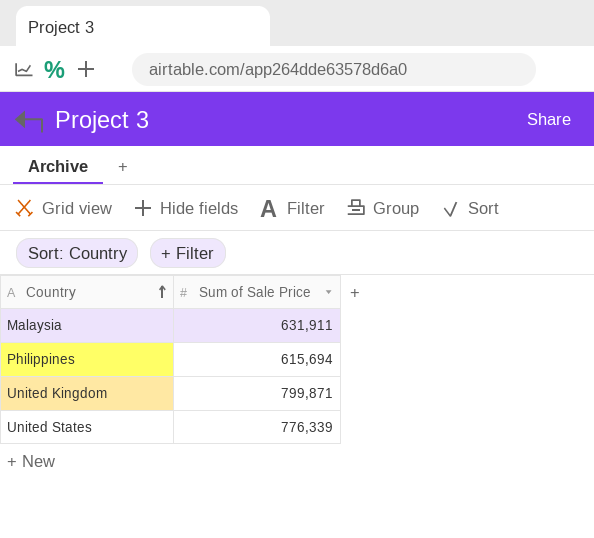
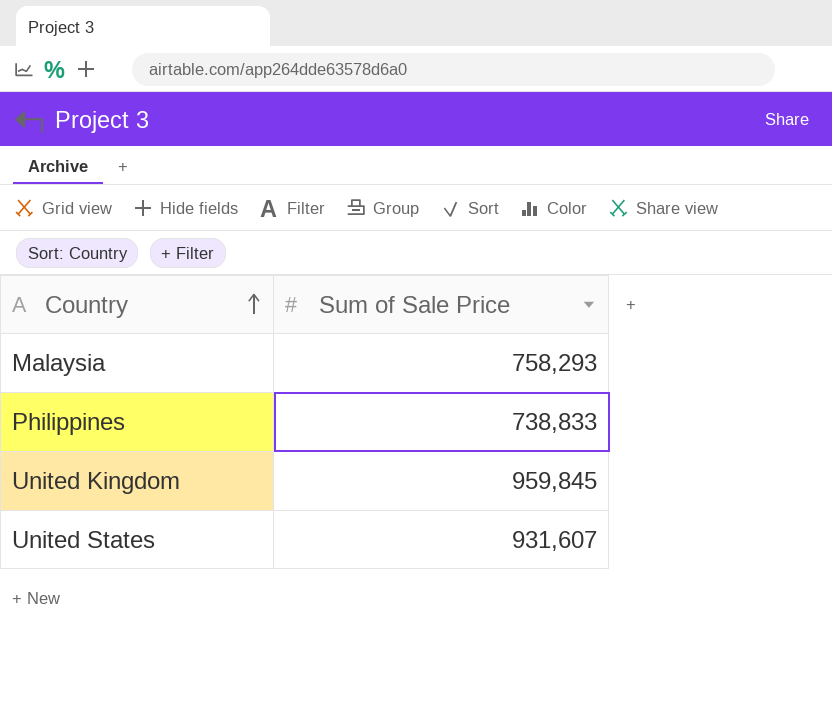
Malaysia | Sum of Sale Price: 631,911 -> 758,293
Philippines | Sum of Sale Price: 615,694 -> 738,833
United Kingdom | Sum of Sale Price: 799,871 -> 959,845
United States | Sum of Sale Price: 776,339 -> 931,607

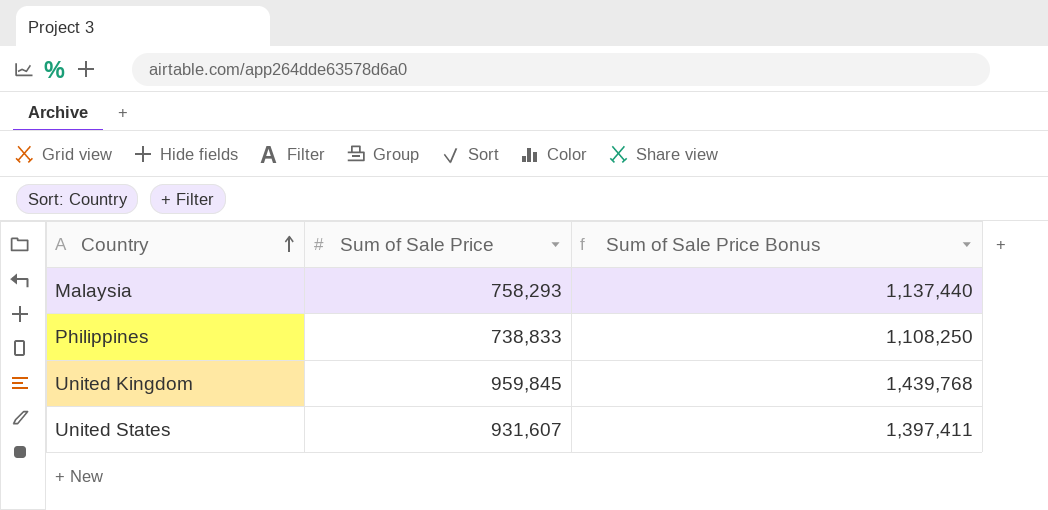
column Sum of Sale Price Bonus | formula: none -> [Sum of Sale Price] * 1.5

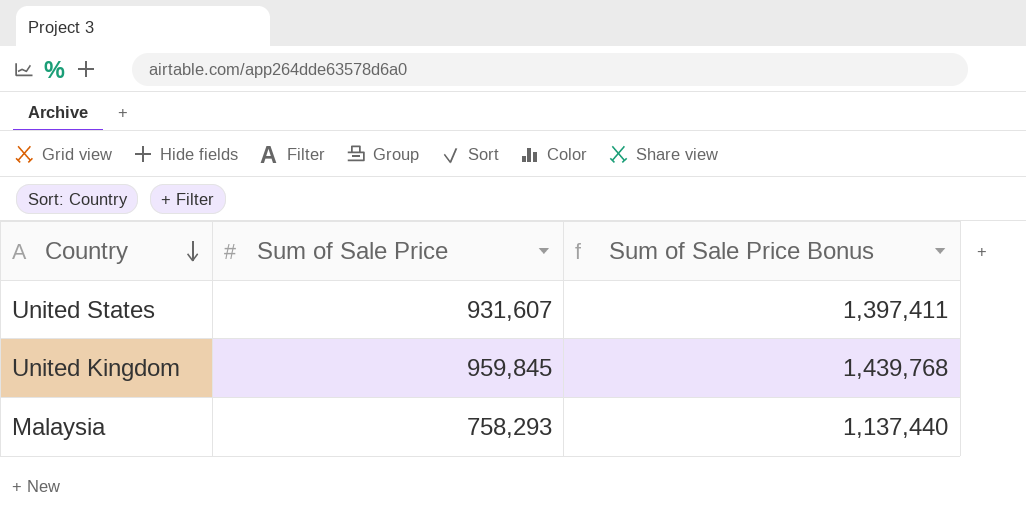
row order: Country ascending -> Country descending
row Philippines: 738,833 | 1,108,250 -> none

